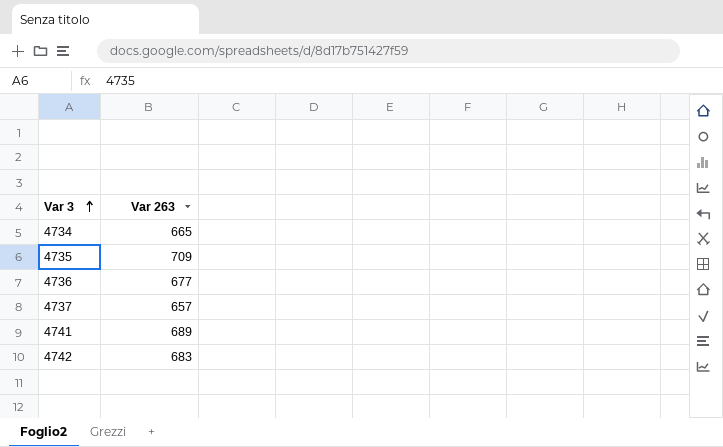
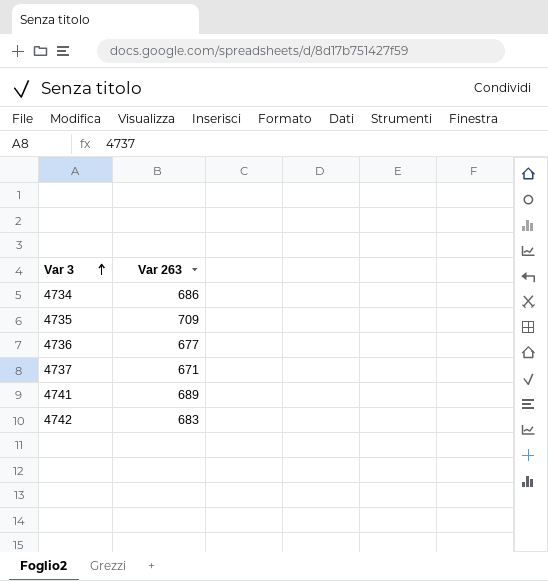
4734 | Var 263: 665 -> 686
4737 | Var 263: 657 -> 671

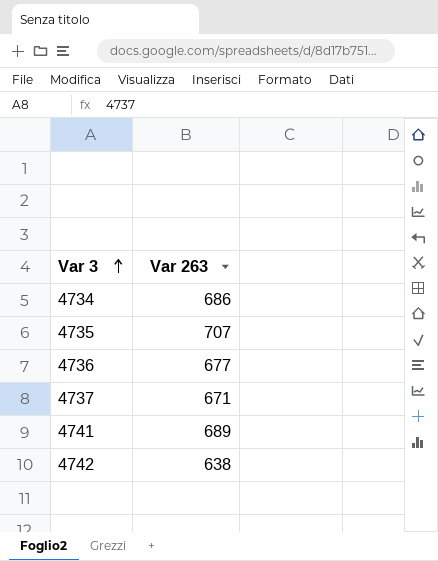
4735 | Var 263: 709 -> 707
4742 | Var 263: 683 -> 638

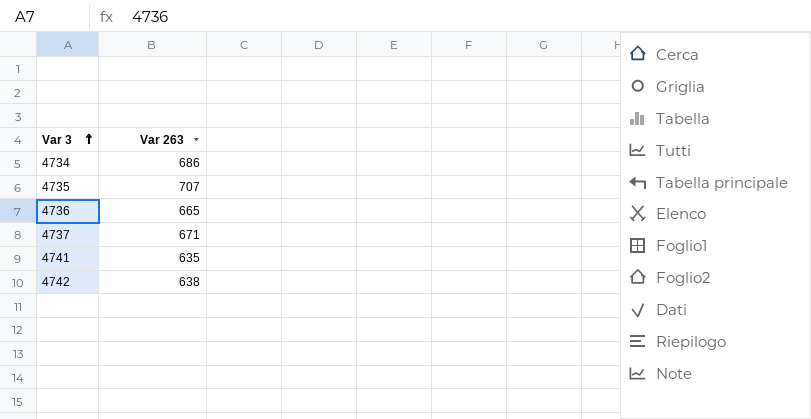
4736 | Var 263: 677 -> 665
4741 | Var 263: 689 -> 635

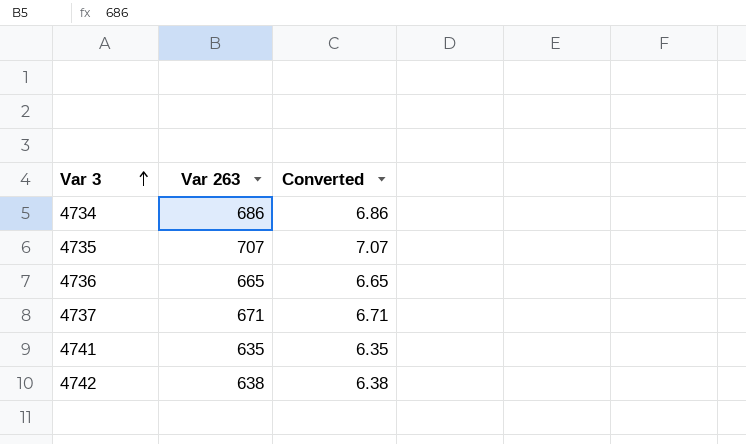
column Converted | formula: none -> [Var 263] * 0.01

